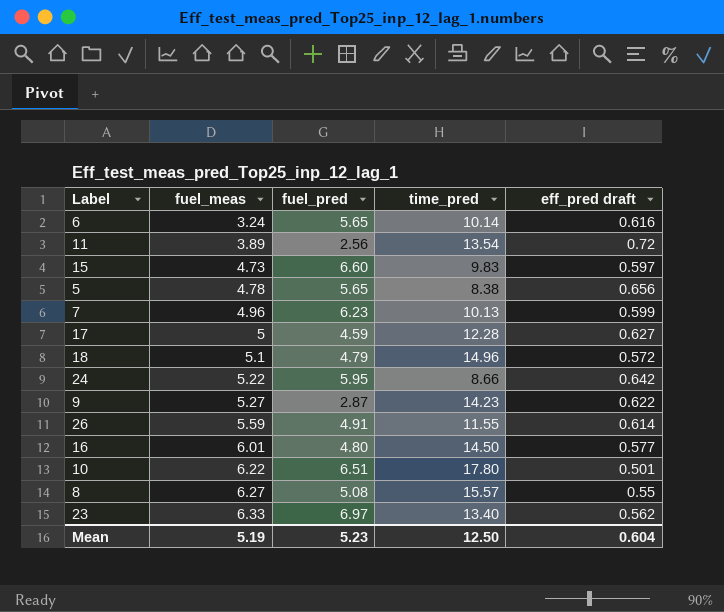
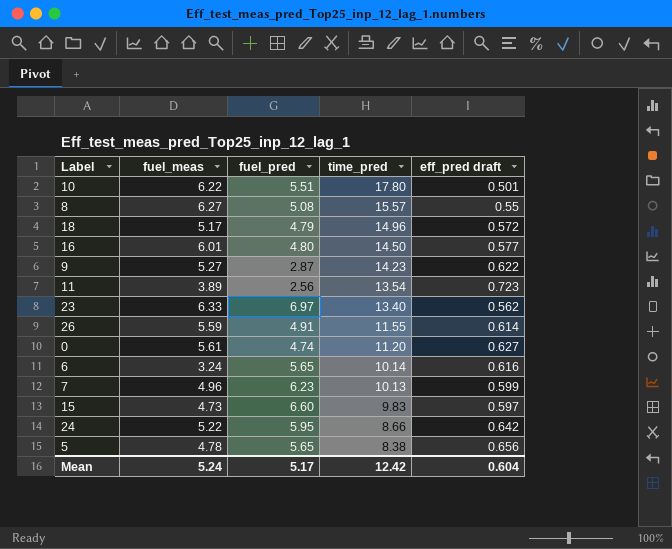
row order: fuel_meas ascending -> time_pred descending
row 17: 5 | 4.59 | 12.28 | 0.627 -> none
10 | fuel_pred: 6.51 -> 5.51
18 | fuel_meas: 5.1 -> 5.17
11 | eff_pred draft: 0.72 -> 0.723
row 0: none -> 5.61 | 4.74 | 11.20 | 0.627
Mean | fuel_meas: 5.19 -> 5.24
Mean | fuel_pred: 5.23 -> 5.17
Mean | time_pred: 12.50 -> 12.42

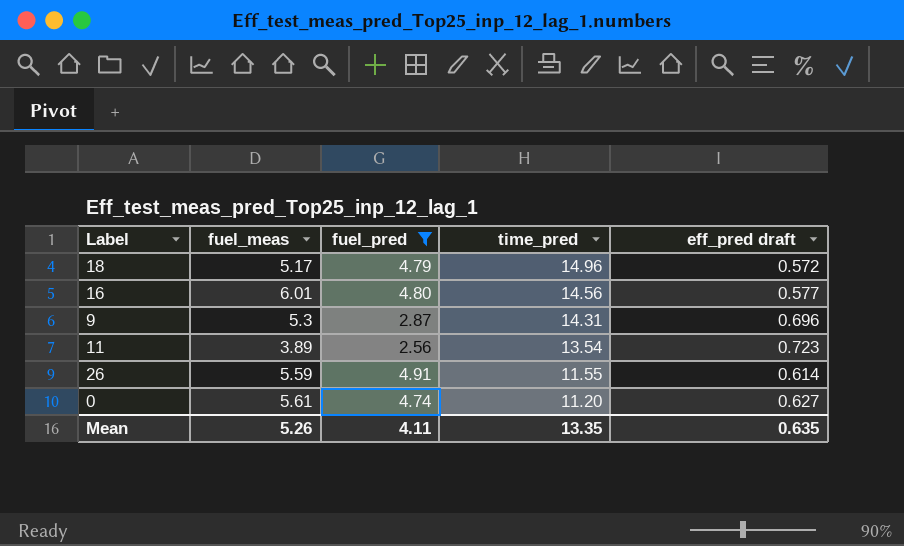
filter: none -> fuel_pred <= 4.91
16 | time_pred: 14.50 -> 14.56
9 | fuel_meas: 5.27 -> 5.3
9 | time_pred: 14.23 -> 14.31
9 | eff_pred draft: 0.622 -> 0.696
Mean | fuel_meas: 5.24 -> 5.26
Mean | fuel_pred: 5.17 -> 4.11
Mean | time_pred: 12.42 -> 13.35
Mean | eff_pred draft: 0.604 -> 0.635

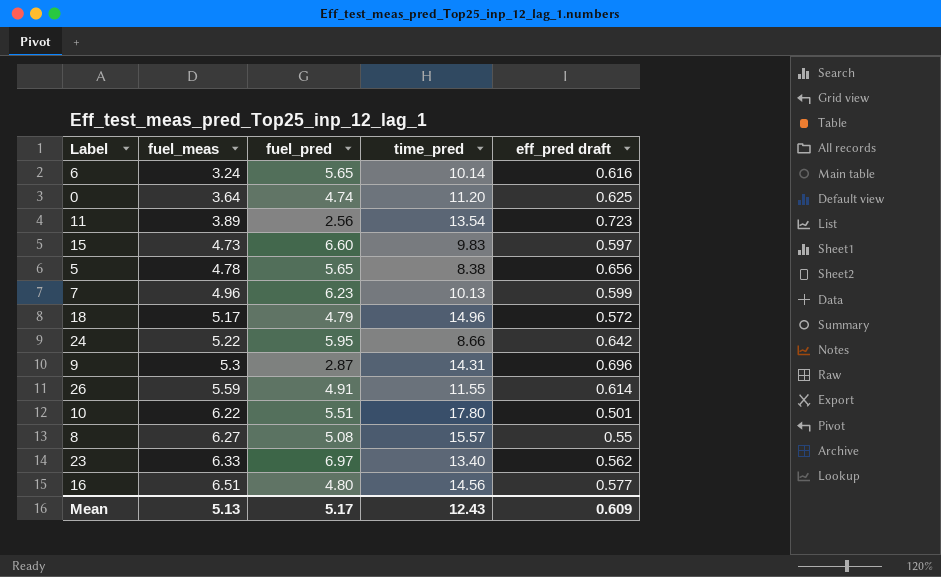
filter: fuel_pred <= 4.91 -> none
row order: time_pred descending -> fuel_meas ascending
0 | fuel_meas: 5.61 -> 3.64
0 | eff_pred draft: 0.627 -> 0.625
16 | fuel_meas: 6.01 -> 6.51
Mean | fuel_meas: 5.26 -> 5.13
Mean | fuel_pred: 4.11 -> 5.17
Mean | time_pred: 13.35 -> 12.43
Mean | eff_pred draft: 0.635 -> 0.609

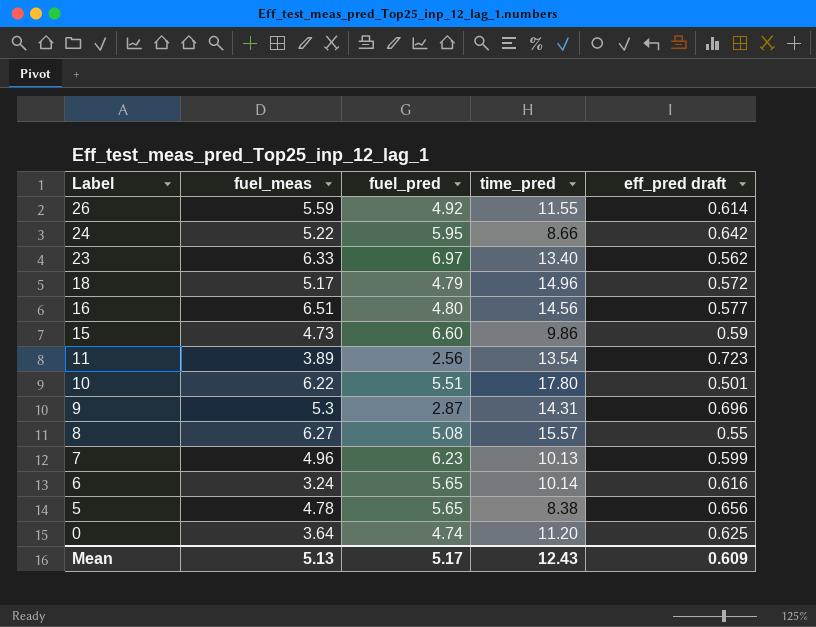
row order: fuel_meas ascending -> Label descending
26 | fuel_pred: 4.91 -> 4.92
15 | time_pred: 9.83 -> 9.86
15 | eff_pred draft: 0.597 -> 0.59

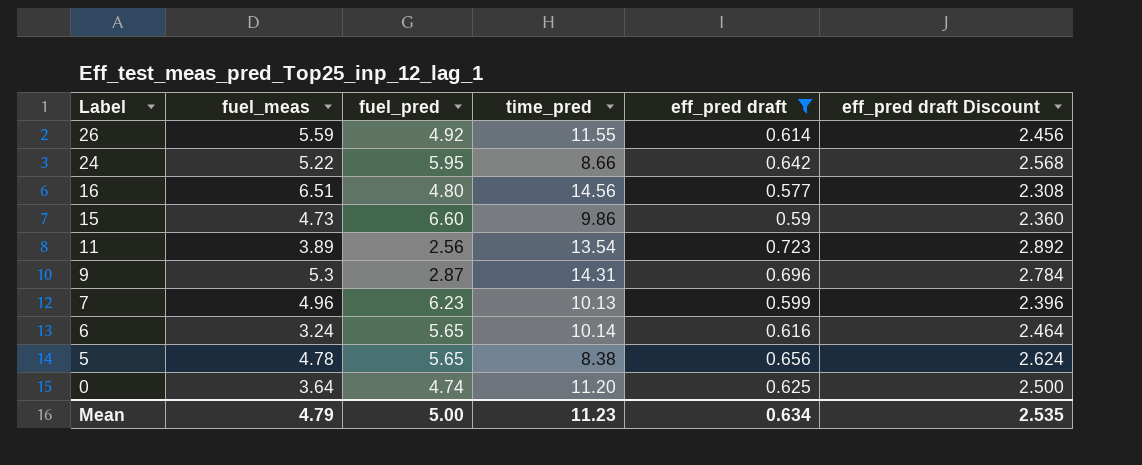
filter: none -> eff_pred draft >= 0.577
column eff_pred draft Discount | formula: none -> [eff_pred draft] * 4
Mean | fuel_meas: 5.13 -> 4.79
Mean | fuel_pred: 5.17 -> 5.00
Mean | time_pred: 12.43 -> 11.23
Mean | eff_pred draft: 0.609 -> 0.634

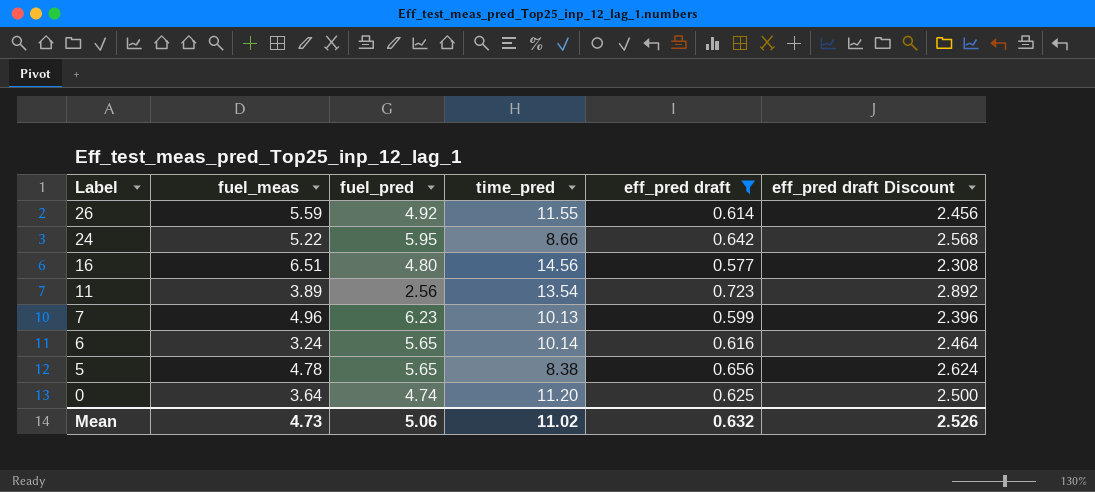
row 15: 4.73 | 6.60 | 9.86 | 0.59 | 2.360 -> none
row 9: 5.3 | 2.87 | 14.31 | 0.696 | 2.784 -> none
Mean | fuel_meas: 4.79 -> 4.73
Mean | fuel_pred: 5.00 -> 5.06
Mean | time_pred: 11.23 -> 11.02
Mean | eff_pred draft: 0.634 -> 0.632
Mean | eff_pred draft Discount: 2.535 -> 2.526

